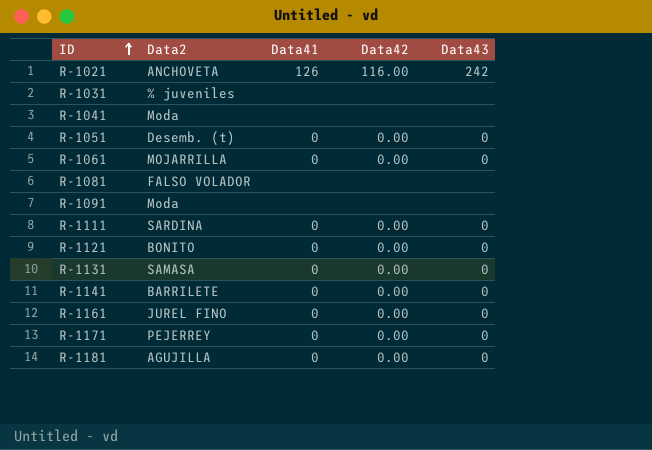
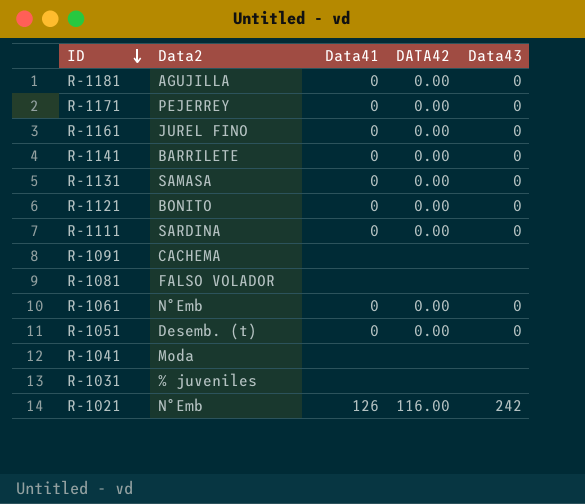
row order: ID ascending -> ID descending
column name: Data42 -> DATA42
R-1091 | Data2: Moda -> CACHEMA
R-1061 | Data2: MOJARRILLA -> N°Emb
R-1021 | Data2: ANCHOVETA -> N°Emb

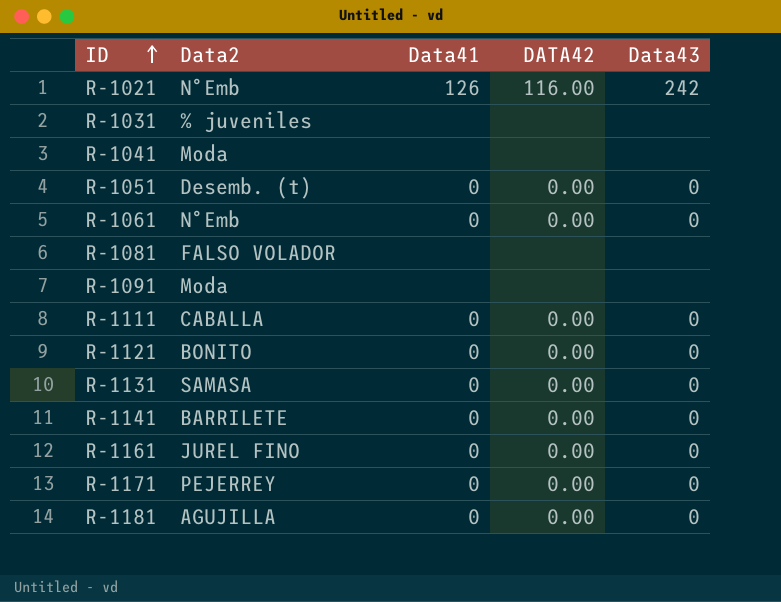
row order: ID descending -> ID ascending
R-1091 | Data2: CACHEMA -> Moda
R-1111 | Data2: SARDINA -> CABALLA

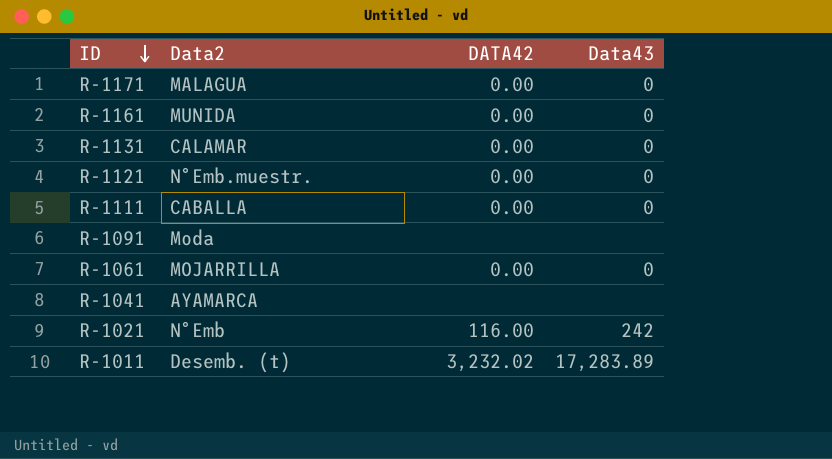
row order: ID ascending -> ID descending
column Data41 | position: 3 -> none
row R-1031: % juveniles | none | none | none -> none
row R-1051: Desemb. (t) | 0 | 0.00 | 0 -> none
row R-1081: FALSO VOLADOR | none | none | none -> none
row R-1141: BARRILETE | 0 | 0.00 | 0 -> none
row R-1181: AGUJILLA | 0 | 0.00 | 0 -> none
R-1171 | Data2: PEJERREY -> MALAGUA
R-1161 | Data2: JUREL FINO -> MUNIDA
R-1131 | Data2: SAMASA -> CALAMAR
R-1121 | Data2: BONITO -> N°Emb.muestr.
R-1061 | Data2: N°Emb -> MOJARRILLA
R-1041 | Data2: Moda -> AYAMARCA
row R-1011: none -> Desemb. (t) | 3,232.02 | 17,283.89

